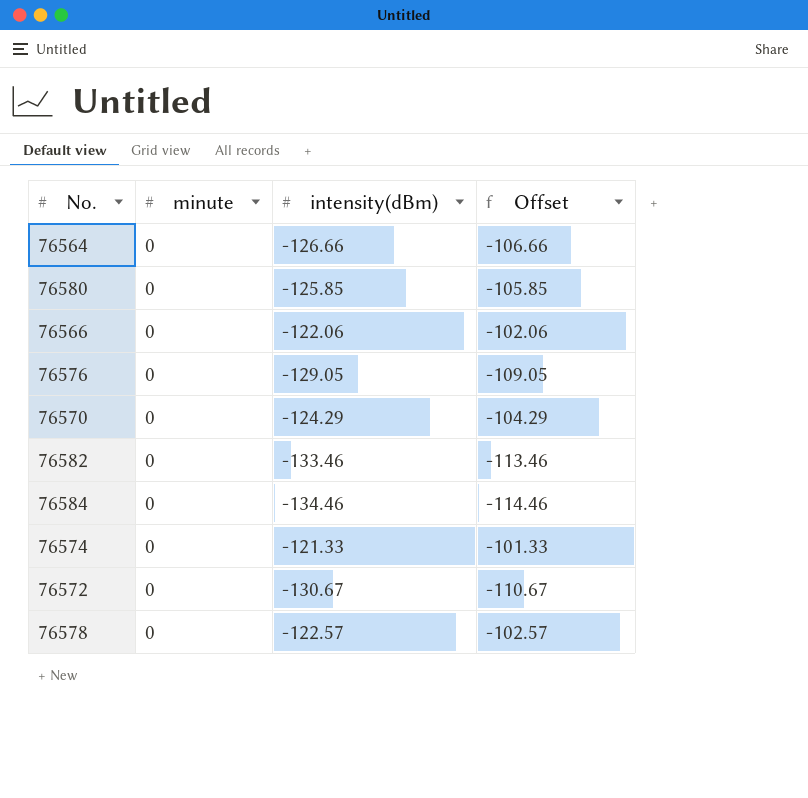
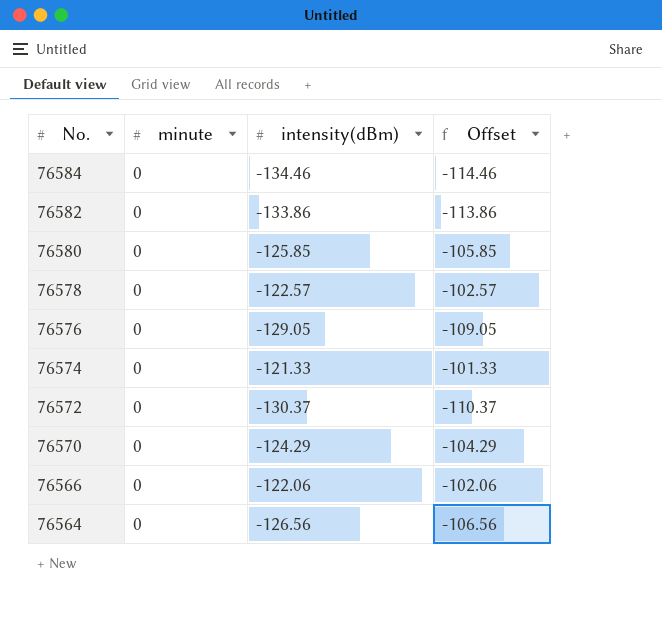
row order: none -> No. descending
76582 | intensity(dBm): -133.46 -> -133.86
76582 | Offset: -113.46 -> -113.86
76572 | intensity(dBm): -130.67 -> -130.37
76572 | Offset: -110.67 -> -110.37
76564 | intensity(dBm): -126.66 -> -126.56
76564 | Offset: -106.66 -> -106.56

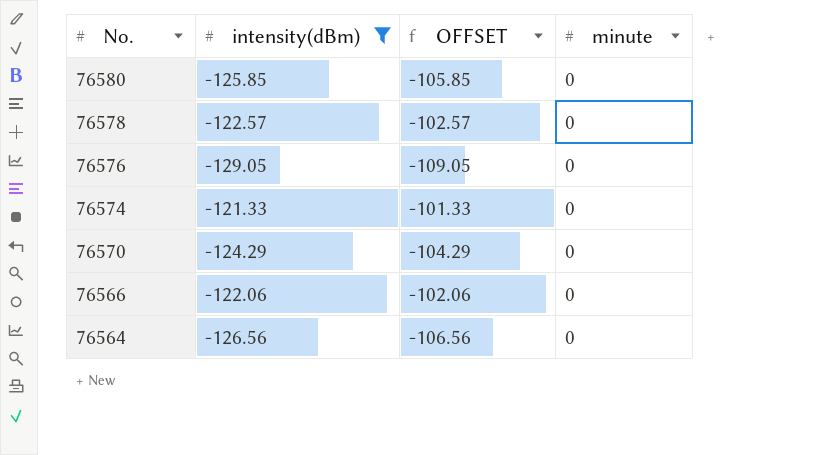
filter: none -> intensity(dBm) >= -129.05
column name: Offset -> OFFSET
column minute | position: 2 -> 4

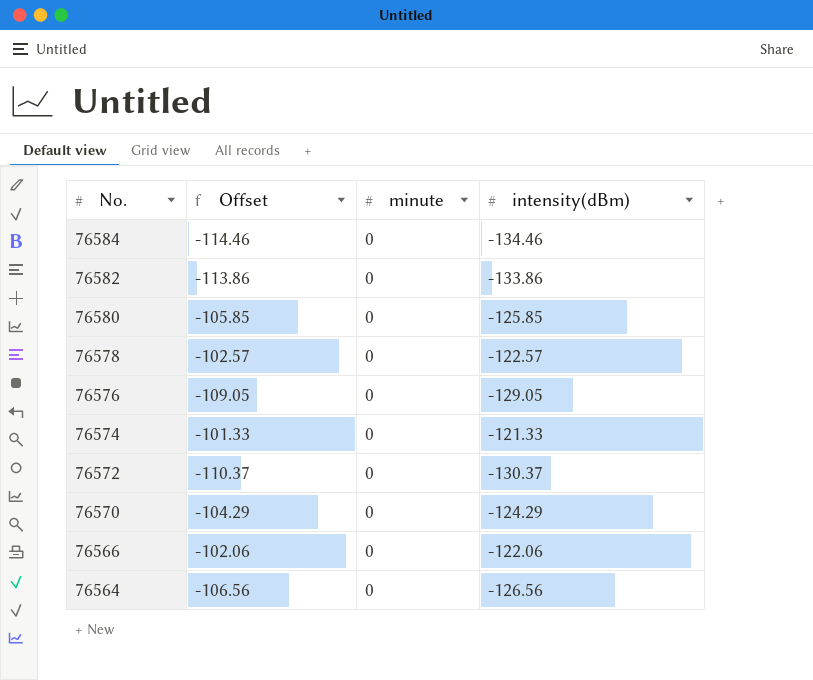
filter: intensity(dBm) >= -129.05 -> none
column name: OFFSET -> Offset
column intensity(dBm) | position: 2 -> 4

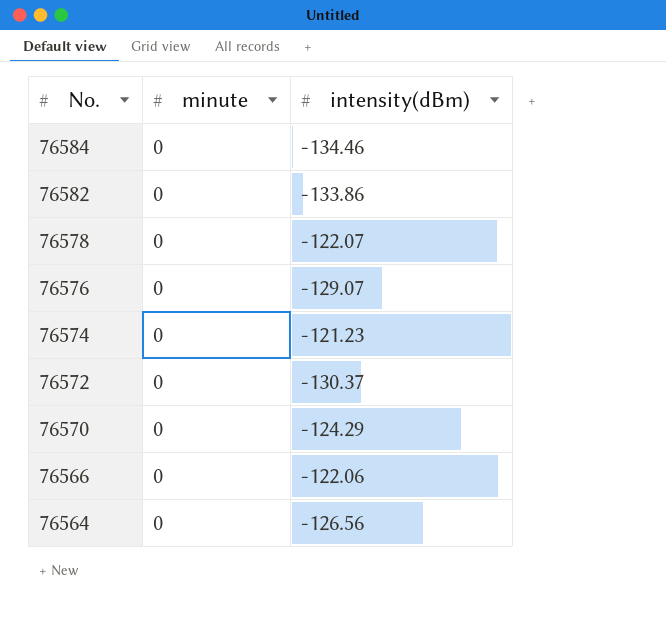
column Offset | formula: [intensity(dBm)] + 20 -> none
row 76580: -105.85 | 0 | -125.85 -> none
76578 | intensity(dBm): -122.57 -> -122.07
76576 | intensity(dBm): -129.05 -> -129.07
76574 | intensity(dBm): -121.33 -> -121.23

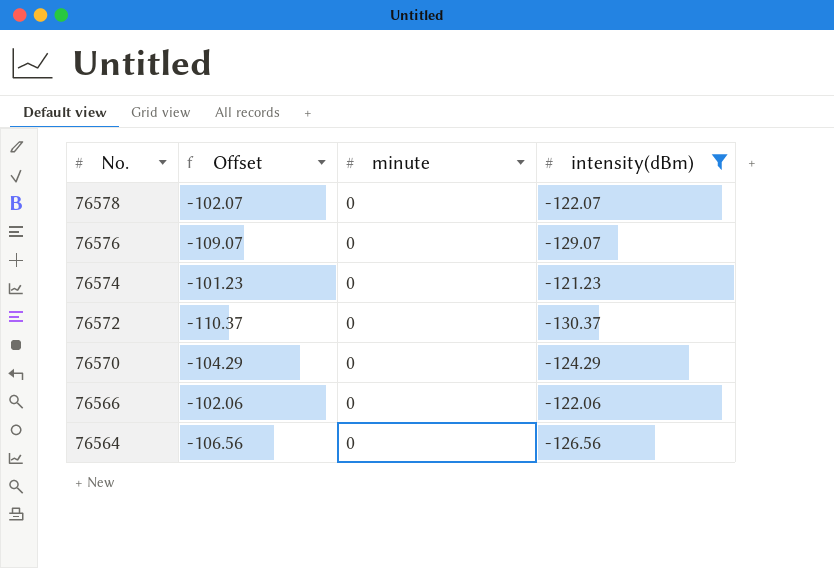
filter: none -> intensity(dBm) >= -130.37
column Offset | formula: none -> [intensity(dBm)] + 20

